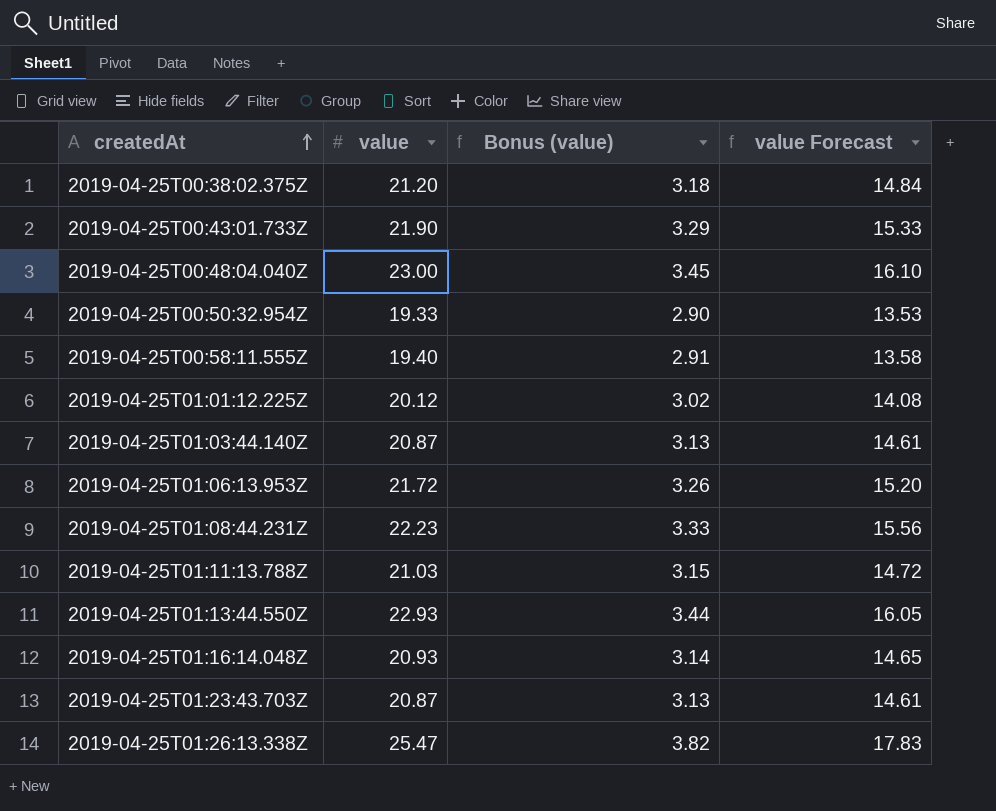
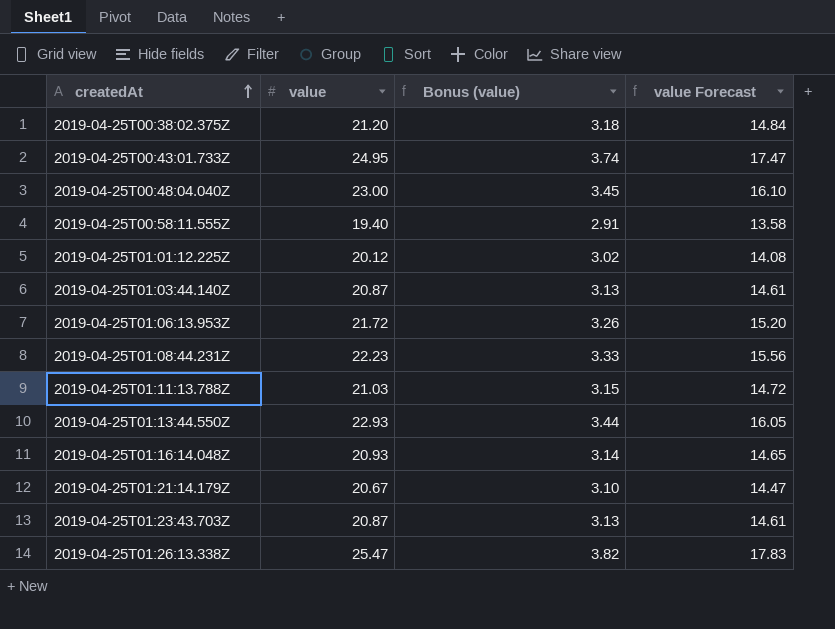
row 2019-04-25T00:50:32.954Z: 19.33 | 2.90 | 13.53 -> none
2019-04-25T00:43:01.733Z | value: 21.90 -> 24.95
2019-04-25T00:43:01.733Z | Bonus (value): 3.29 -> 3.74
2019-04-25T00:43:01.733Z | value Forecast: 15.33 -> 17.47
row 2019-04-25T01:21:14.179Z: none -> 20.67 | 3.10 | 14.47

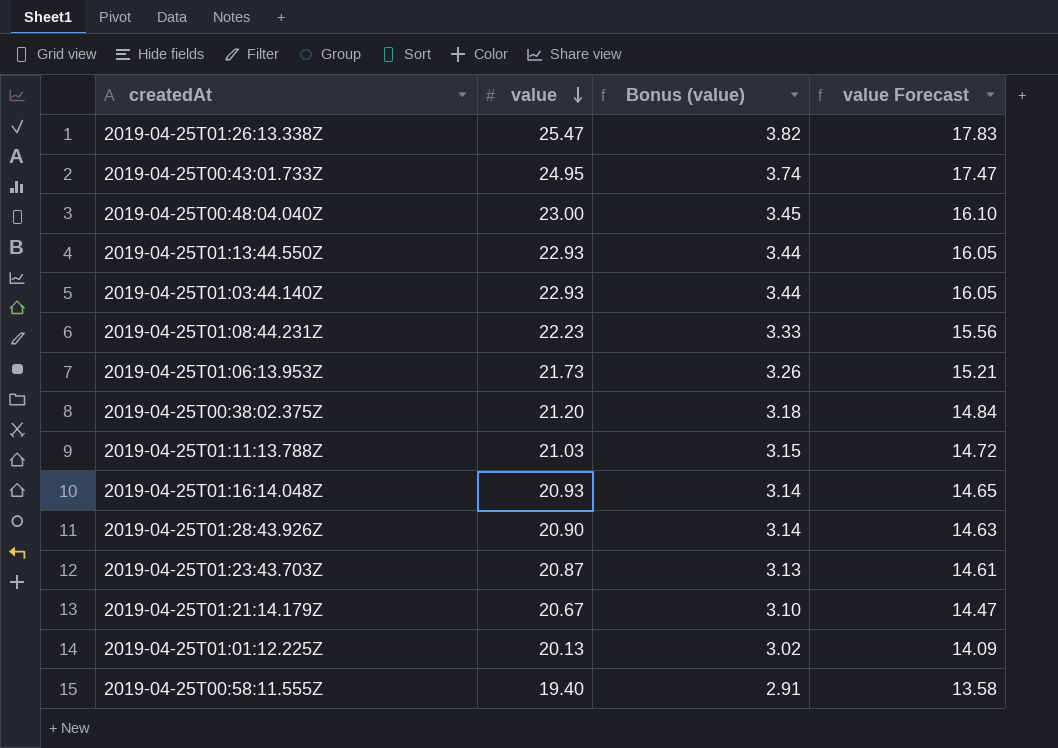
row order: createdAt ascending -> value descending
2019-04-25T01:03:44.140Z | value: 20.87 -> 22.93
2019-04-25T01:03:44.140Z | Bonus (value): 3.13 -> 3.44
2019-04-25T01:03:44.140Z | value Forecast: 14.61 -> 16.05
2019-04-25T01:06:13.953Z | value: 21.72 -> 21.73
2019-04-25T01:06:13.953Z | value Forecast: 15.20 -> 15.21
row 2019-04-25T01:28:43.926Z: none -> 20.90 | 3.14 | 14.63
2019-04-25T01:01:12.225Z | value: 20.12 -> 20.13
2019-04-25T01:01:12.225Z | value Forecast: 14.08 -> 14.09

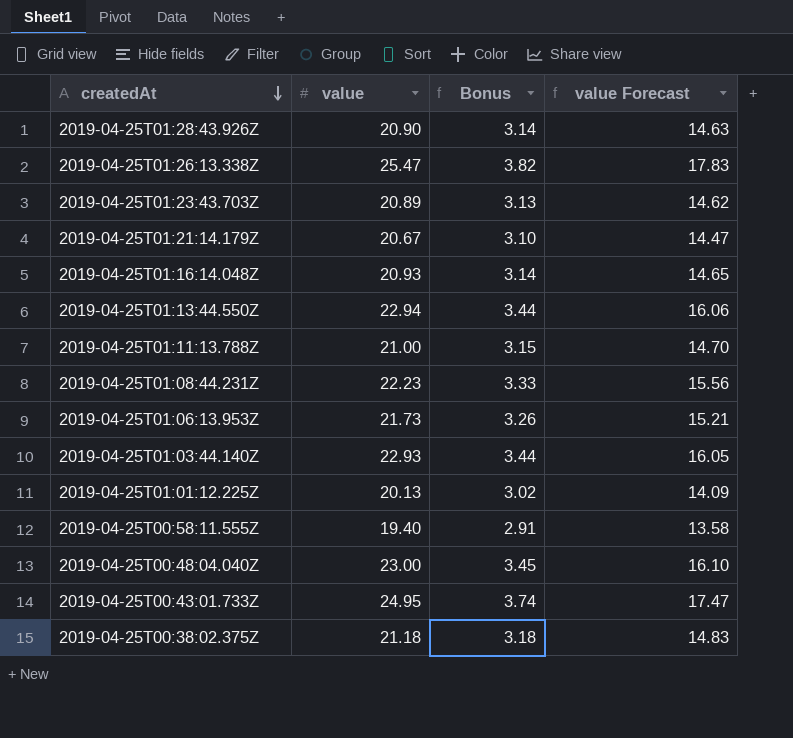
row order: value descending -> createdAt descending
column name: Bonus (value) -> Bonus
2019-04-25T01:23:43.703Z | value: 20.87 -> 20.89
2019-04-25T01:23:43.703Z | value Forecast: 14.61 -> 14.62
2019-04-25T01:13:44.550Z | value: 22.93 -> 22.94
2019-04-25T01:13:44.550Z | value Forecast: 16.05 -> 16.06
2019-04-25T01:11:13.788Z | value: 21.03 -> 21.00
2019-04-25T01:11:13.788Z | value Forecast: 14.72 -> 14.70
2019-04-25T00:38:02.375Z | value: 21.20 -> 21.18
2019-04-25T00:38:02.375Z | value Forecast: 14.84 -> 14.83

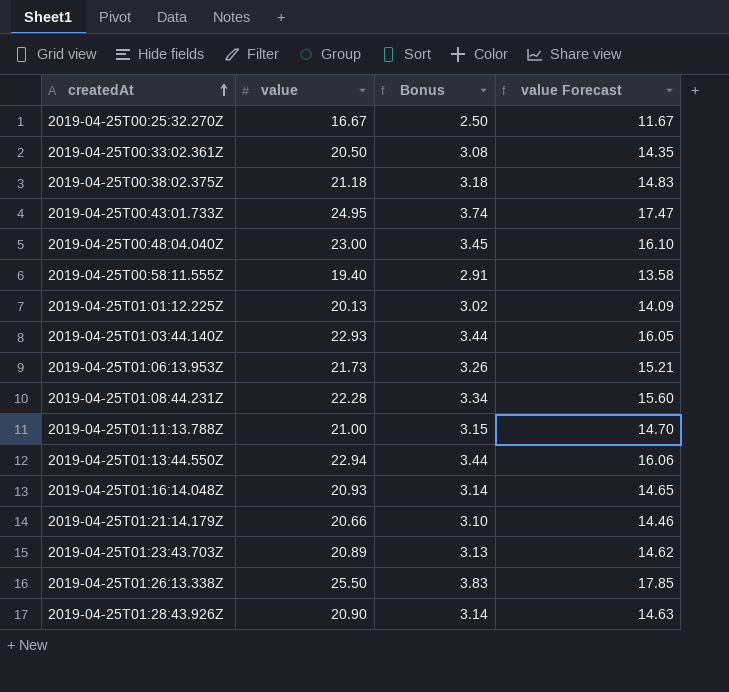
row order: createdAt descending -> createdAt ascending
row 2019-04-25T00:25:32.270Z: none -> 16.67 | 2.50 | 11.67
row 2019-04-25T00:33:02.361Z: none -> 20.50 | 3.08 | 14.35
2019-04-25T01:08:44.231Z | value: 22.23 -> 22.28
2019-04-25T01:08:44.231Z | Bonus: 3.33 -> 3.34
2019-04-25T01:08:44.231Z | value Forecast: 15.56 -> 15.60
2019-04-25T01:21:14.179Z | value: 20.67 -> 20.66
2019-04-25T01:21:14.179Z | value Forecast: 14.47 -> 14.46
2019-04-25T01:26:13.338Z | value: 25.47 -> 25.50
2019-04-25T01:26:13.338Z | Bonus: 3.82 -> 3.83
2019-04-25T01:26:13.338Z | value Forecast: 17.83 -> 17.85

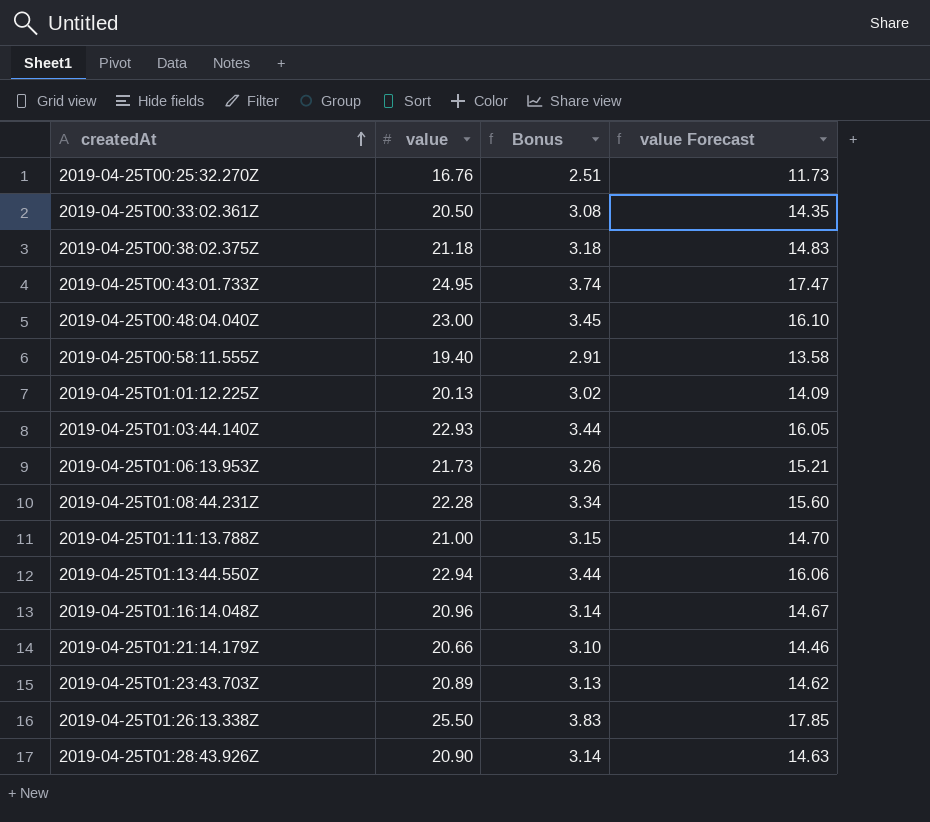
2019-04-25T00:25:32.270Z | value: 16.67 -> 16.76
2019-04-25T00:25:32.270Z | Bonus: 2.50 -> 2.51
2019-04-25T00:25:32.270Z | value Forecast: 11.67 -> 11.73
2019-04-25T01:16:14.048Z | value: 20.93 -> 20.96
2019-04-25T01:16:14.048Z | value Forecast: 14.65 -> 14.67

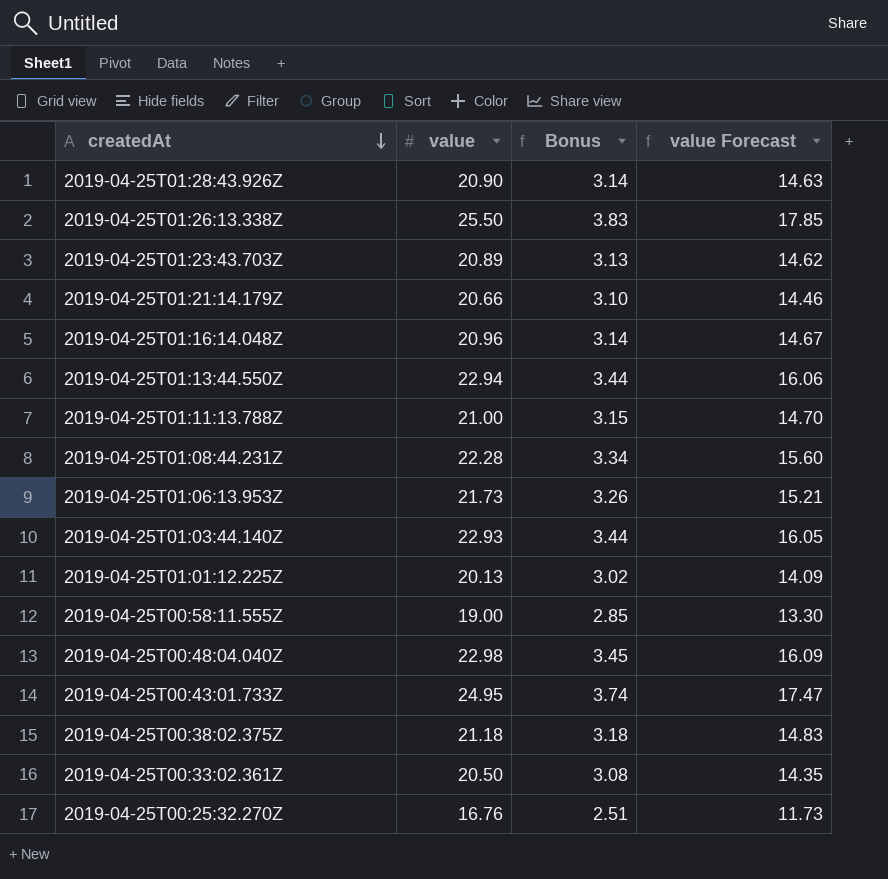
row order: createdAt ascending -> createdAt descending
2019-04-25T00:58:11.555Z | value: 19.40 -> 19.00
2019-04-25T00:58:11.555Z | Bonus: 2.91 -> 2.85
2019-04-25T00:58:11.555Z | value Forecast: 13.58 -> 13.30
2019-04-25T00:48:04.040Z | value: 23.00 -> 22.98
2019-04-25T00:48:04.040Z | value Forecast: 16.10 -> 16.09

